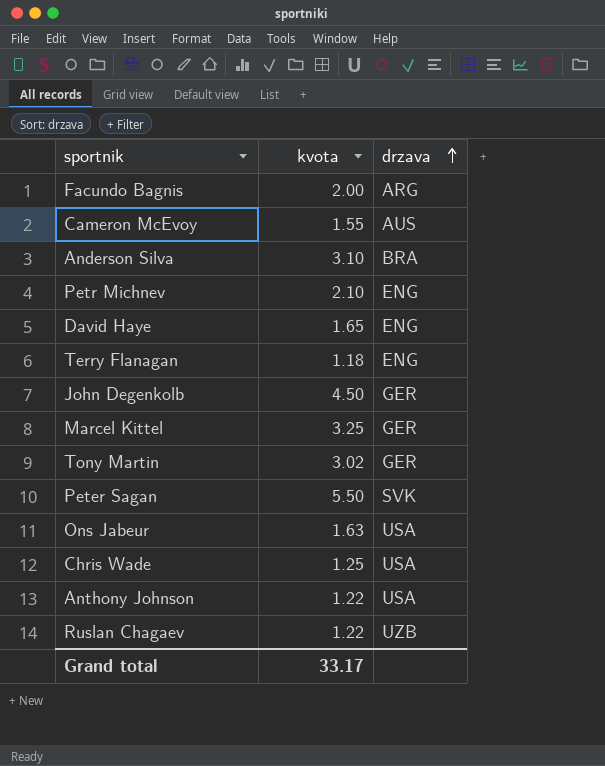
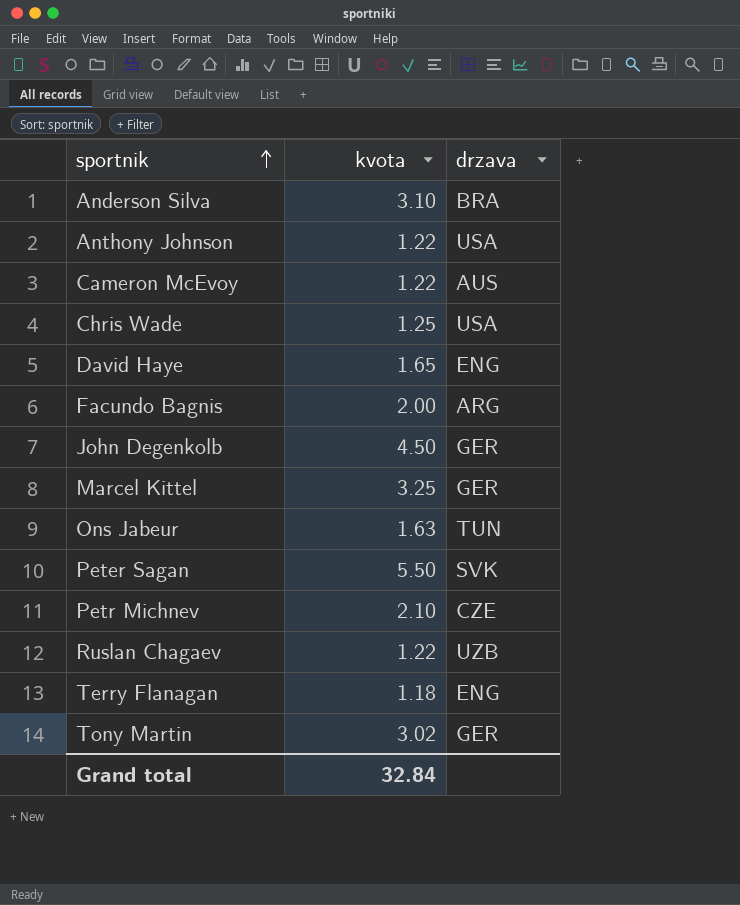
row order: drzava ascending -> sportnik ascending
Cameron McEvoy | kvota: 1.55 -> 1.22
Ons Jabeur | drzava: USA -> TUN
Petr Michnev | drzava: ENG -> CZE
Grand total | kvota: 33.17 -> 32.84

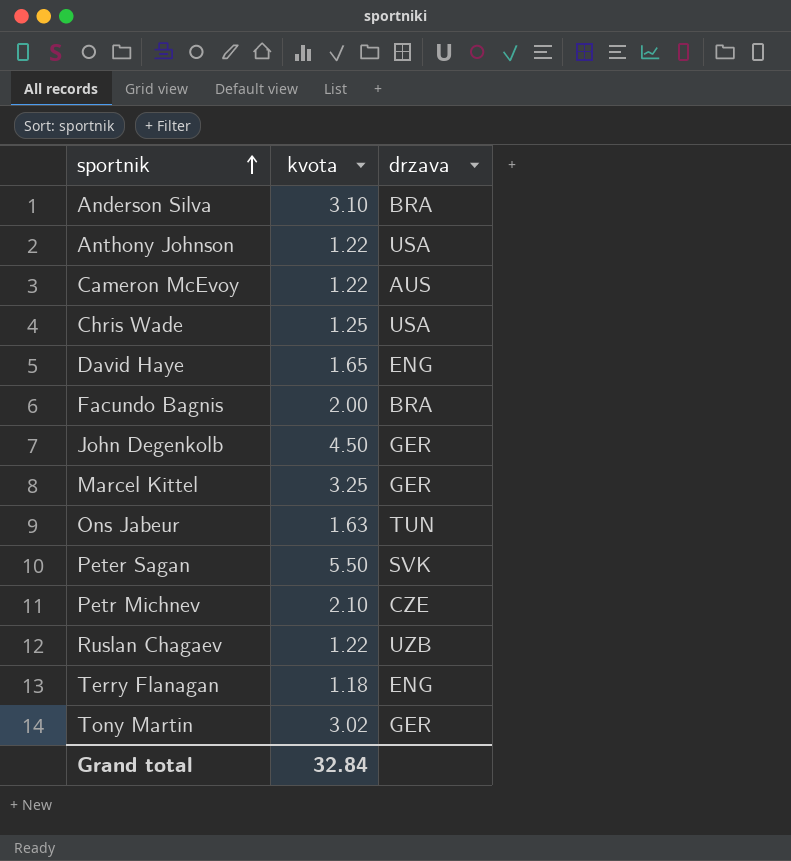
Facundo Bagnis | drzava: ARG -> BRA

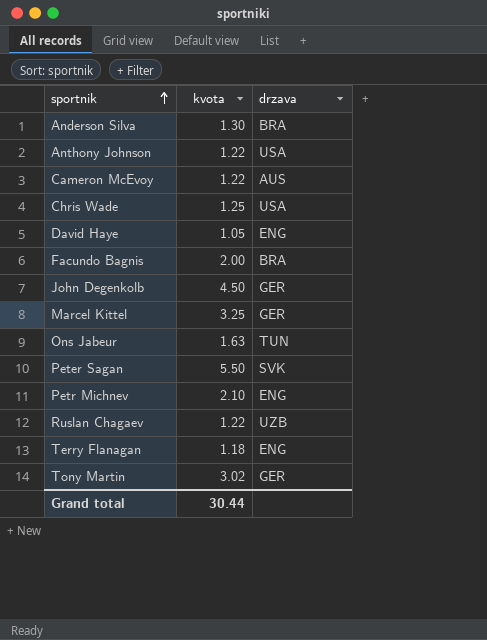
Anderson Silva | kvota: 3.10 -> 1.30
David Haye | kvota: 1.65 -> 1.05
Petr Michnev | drzava: CZE -> ENG
Grand total | kvota: 32.84 -> 30.44

